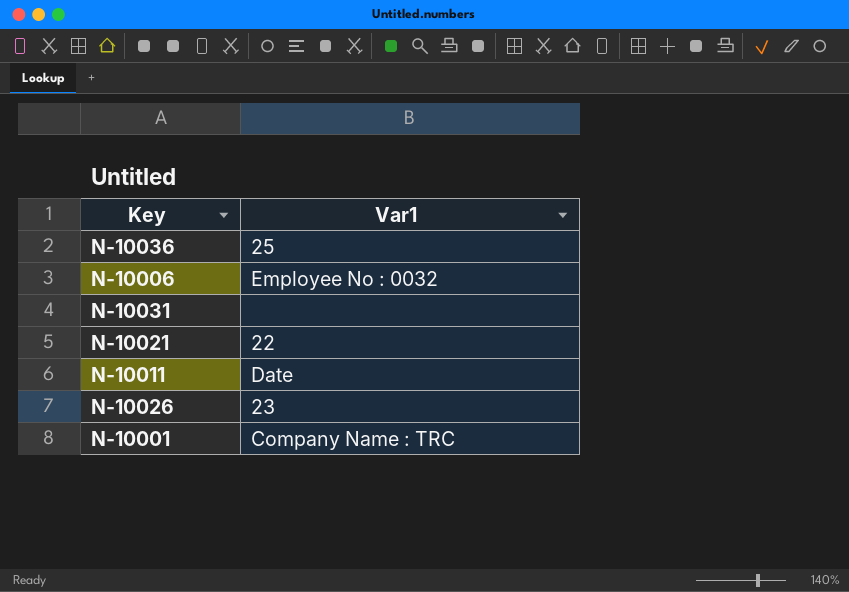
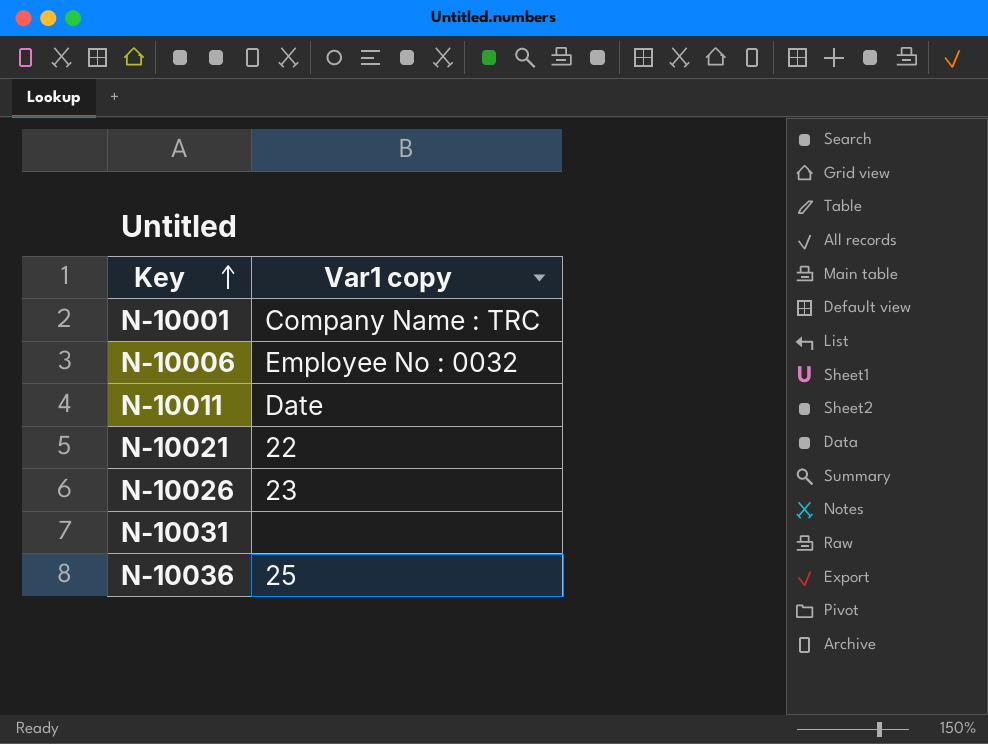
row order: none -> Key ascending
column name: Var1 -> Var1 copy

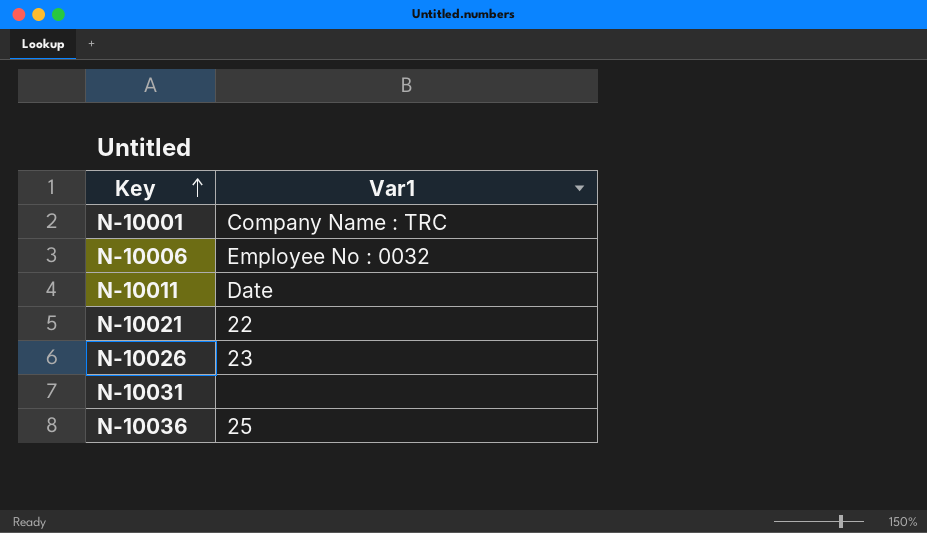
column name: Var1 copy -> Var1

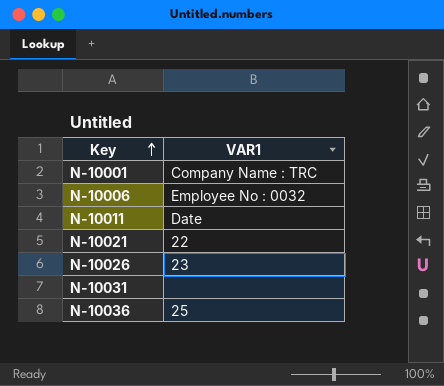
column name: Var1 -> VAR1

